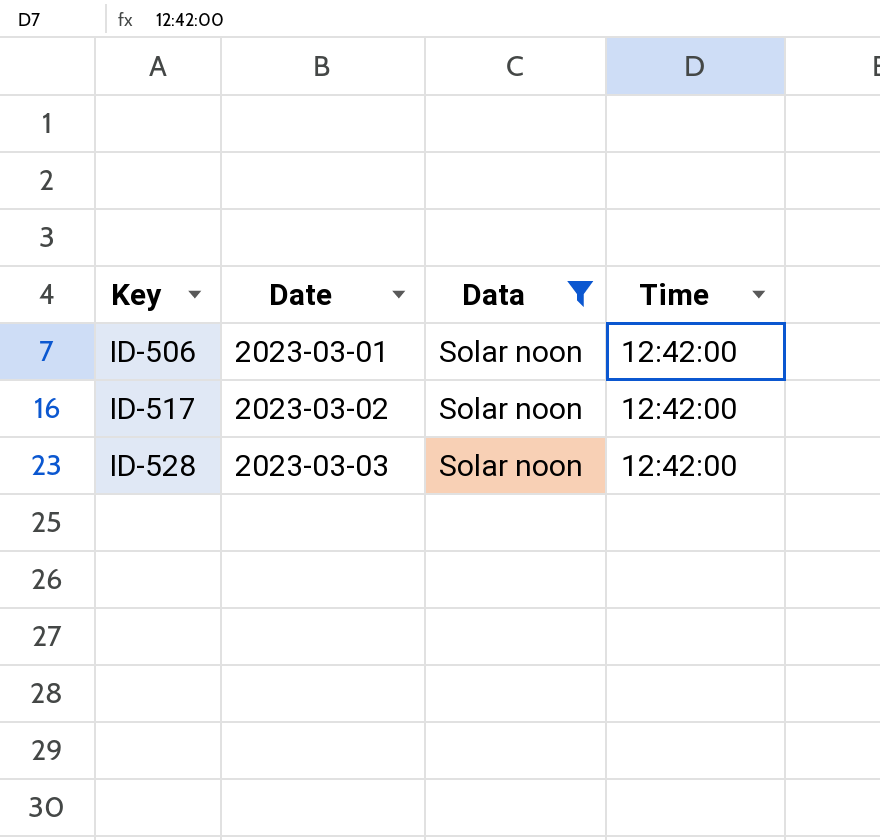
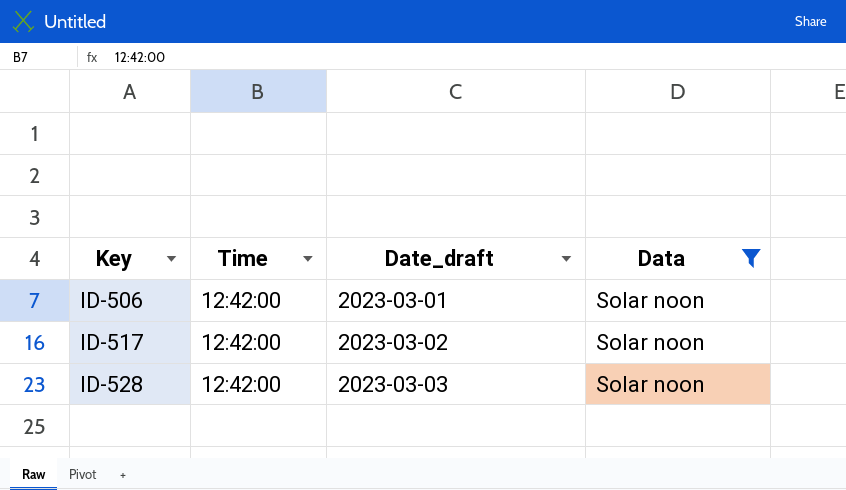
column Time | position: 4 -> 2
column name: Date -> Date_draft

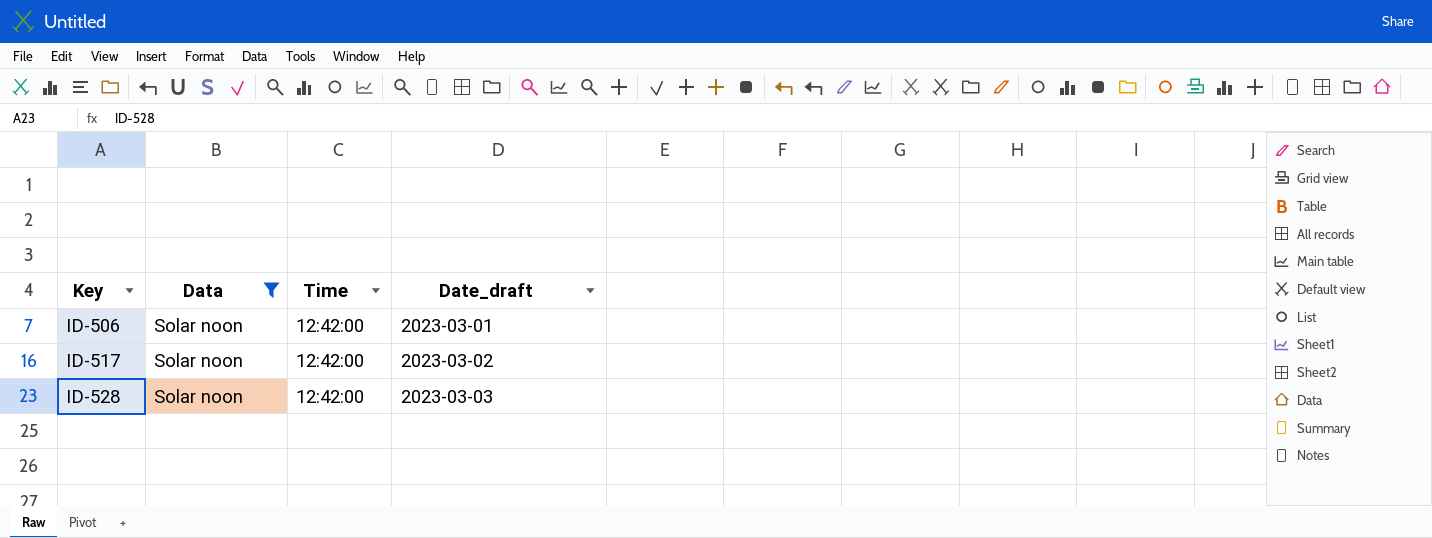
column Data | position: 4 -> 2

